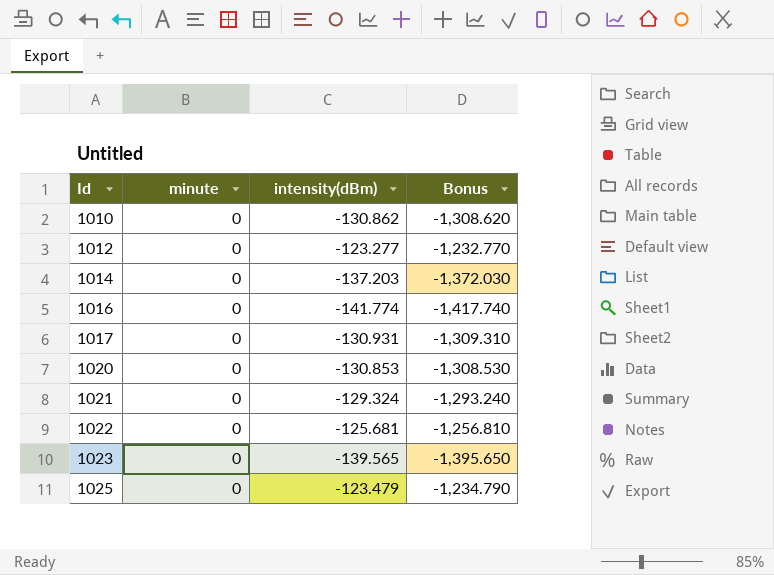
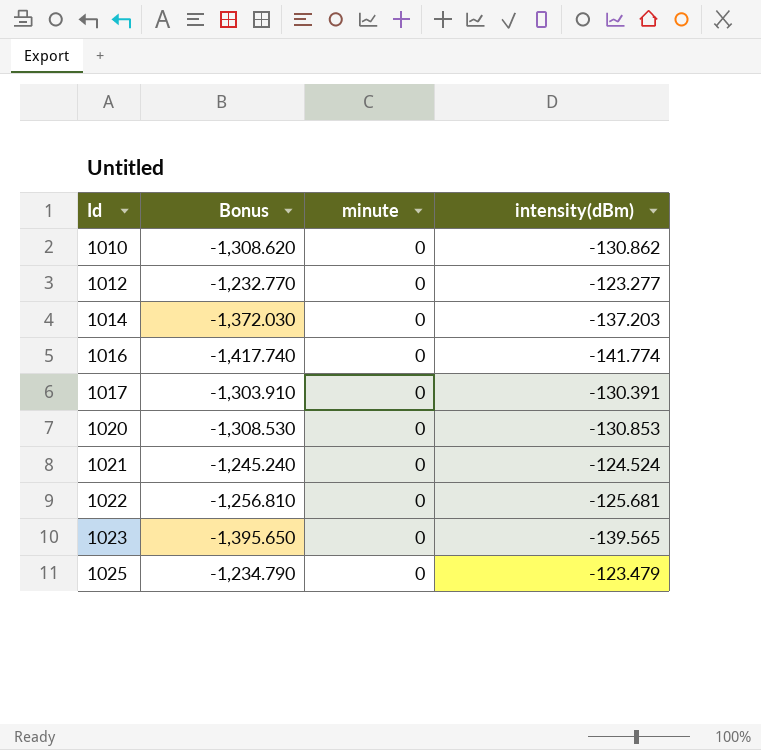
column Bonus | position: 4 -> 2
1017 | Bonus: -1,309.310 -> -1,303.910
1017 | intensity(dBm): -130.931 -> -130.391
1021 | Bonus: -1,293.240 -> -1,245.240
1021 | intensity(dBm): -129.324 -> -124.524

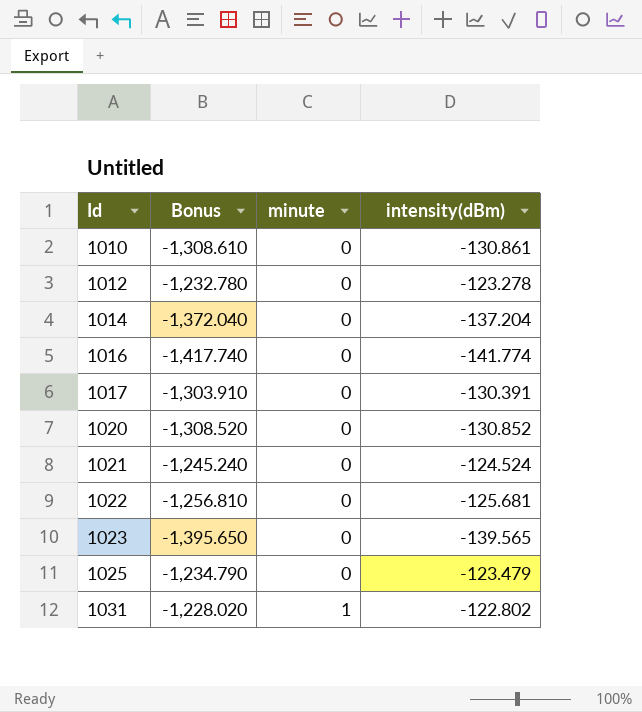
1010 | Bonus: -1,308.620 -> -1,308.610
1010 | intensity(dBm): -130.862 -> -130.861
1012 | Bonus: -1,232.770 -> -1,232.780
1012 | intensity(dBm): -123.277 -> -123.278
1014 | Bonus: -1,372.030 -> -1,372.040
1014 | intensity(dBm): -137.203 -> -137.204
1020 | Bonus: -1,308.530 -> -1,308.520
1020 | intensity(dBm): -130.853 -> -130.852
row 1031: none -> -1,228.020 | 1 | -122.802

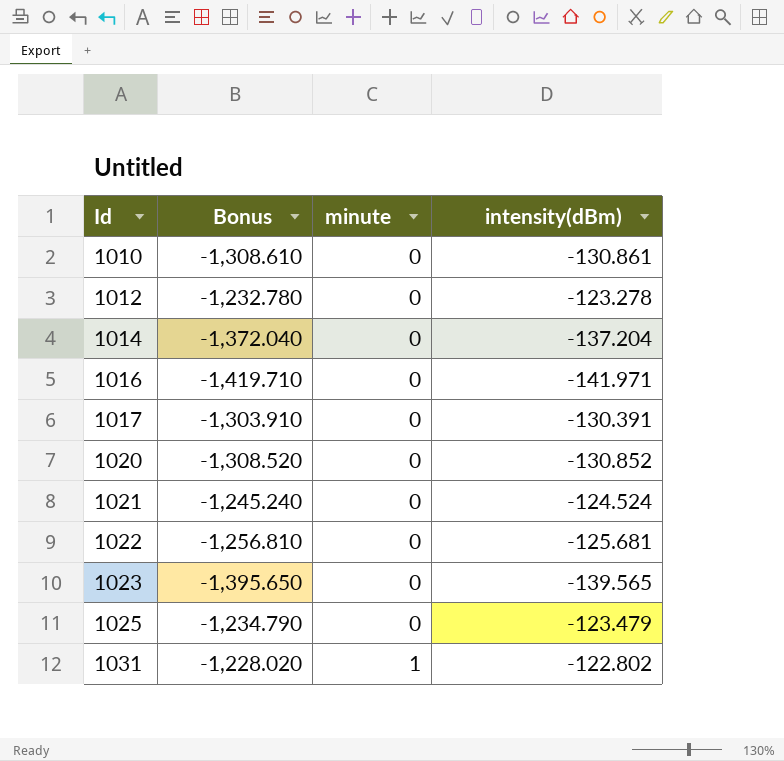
1016 | Bonus: -1,417.740 -> -1,419.710
1016 | intensity(dBm): -141.774 -> -141.971

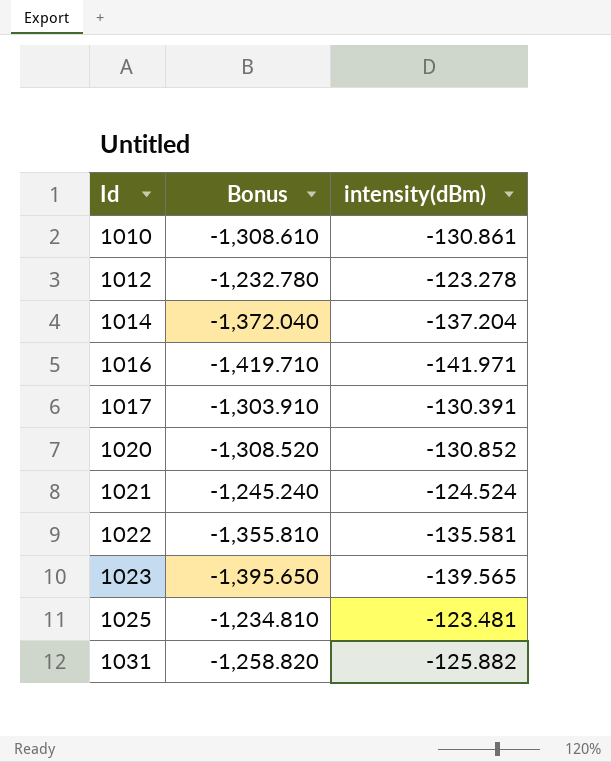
column minute | position: 3 -> none
1022 | Bonus: -1,256.810 -> -1,355.810
1022 | intensity(dBm): -125.681 -> -135.581
1025 | Bonus: -1,234.790 -> -1,234.810
1025 | intensity(dBm): -123.479 -> -123.481
1031 | Bonus: -1,228.020 -> -1,258.820
1031 | intensity(dBm): -122.802 -> -125.882

